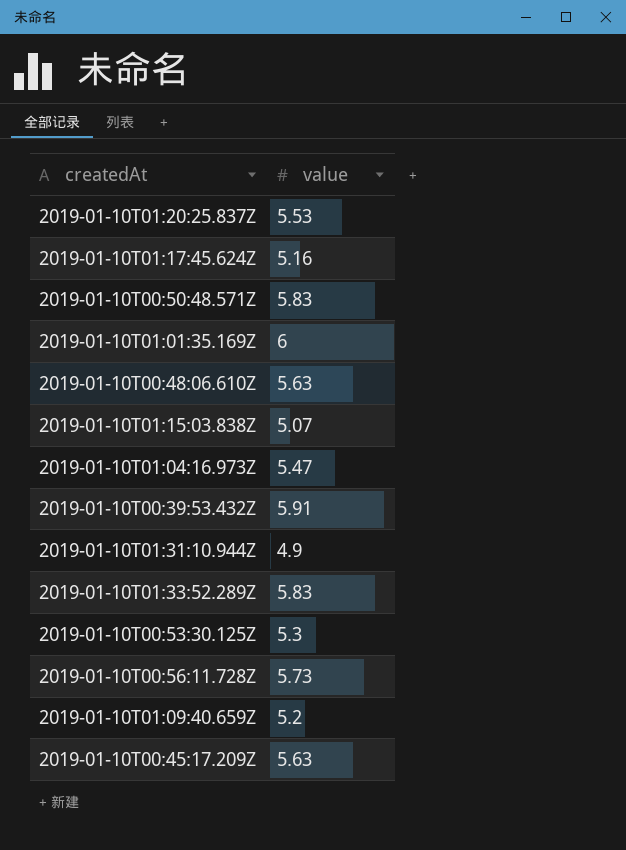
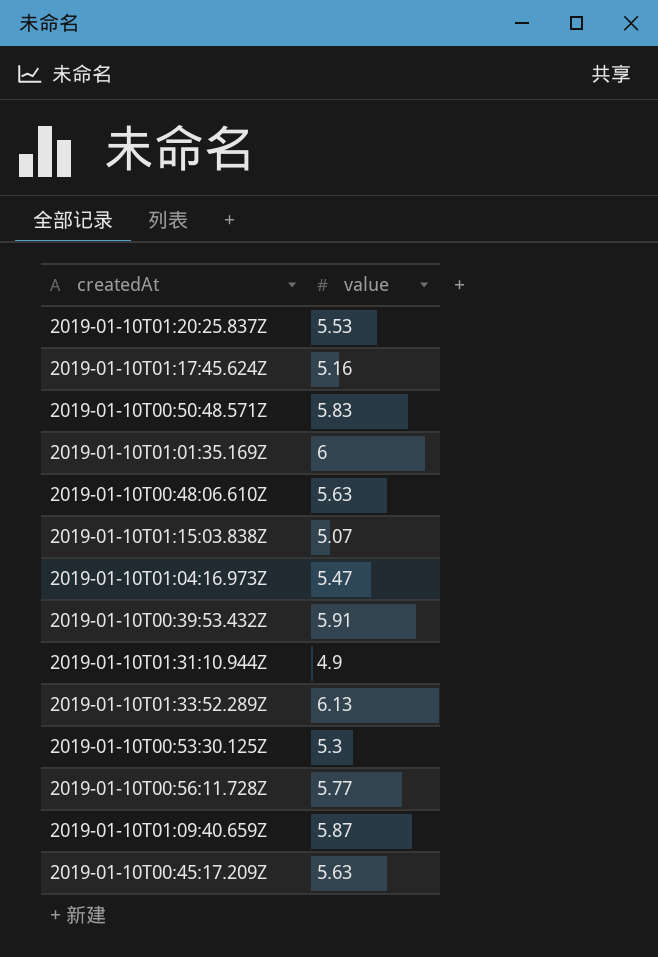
2019-01-10T01:33:52.289Z | value: 5.83 -> 6.13
2019-01-10T00:56:11.728Z | value: 5.73 -> 5.77
2019-01-10T01:09:40.659Z | value: 5.2 -> 5.87

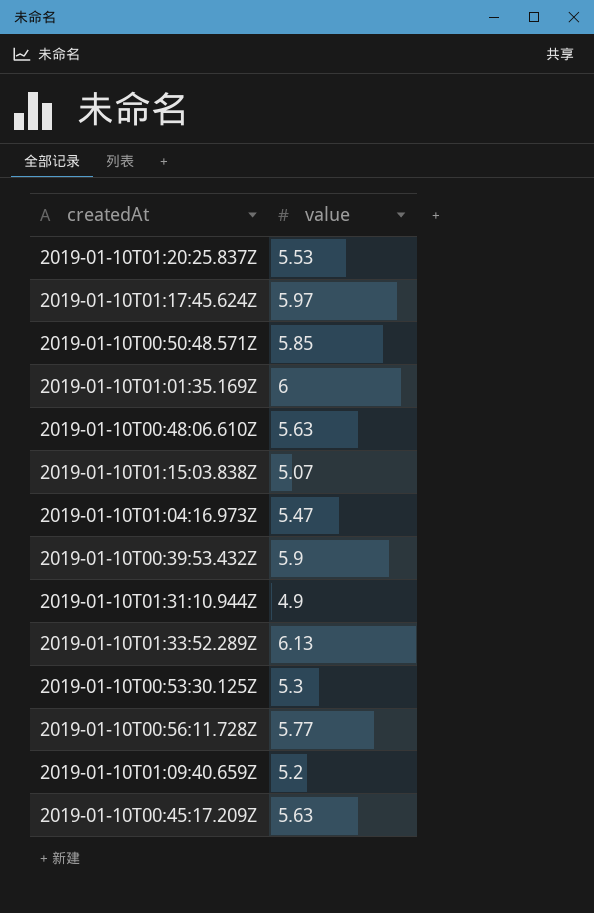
2019-01-10T01:17:45.624Z | value: 5.16 -> 5.97
2019-01-10T00:50:48.571Z | value: 5.83 -> 5.85
2019-01-10T00:39:53.432Z | value: 5.91 -> 5.9
2019-01-10T01:09:40.659Z | value: 5.87 -> 5.2

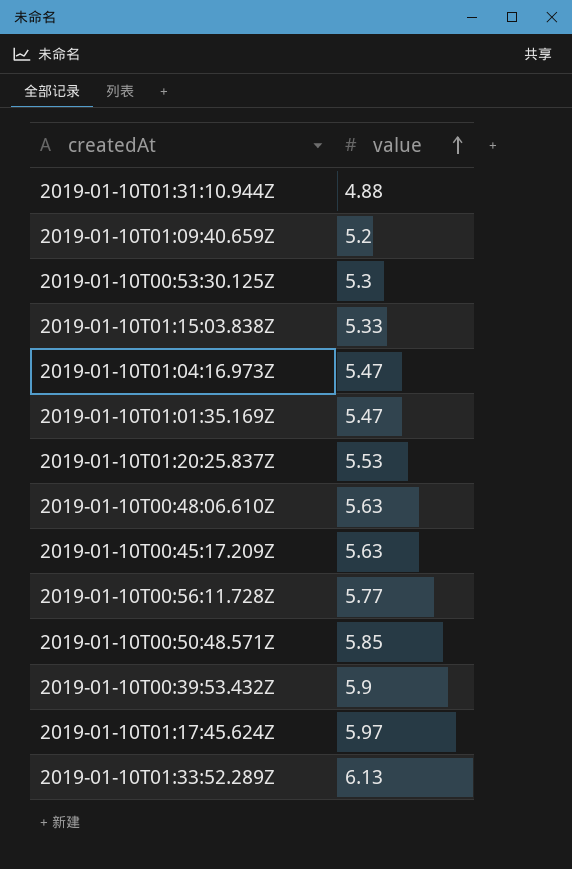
row order: none -> value ascending
2019-01-10T01:31:10.944Z | value: 4.9 -> 4.88
2019-01-10T01:15:03.838Z | value: 5.07 -> 5.33
2019-01-10T01:01:35.169Z | value: 6 -> 5.47

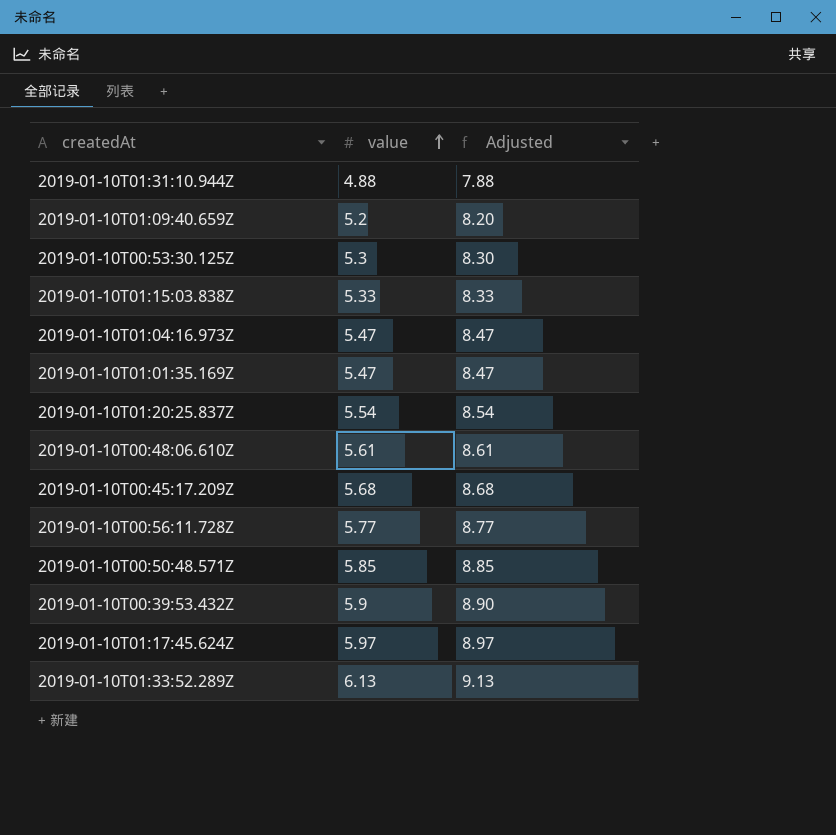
column Adjusted | formula: none -> [value] + 3
2019-01-10T01:20:25.837Z | value: 5.53 -> 5.54
2019-01-10T00:48:06.610Z | value: 5.63 -> 5.61
2019-01-10T00:45:17.209Z | value: 5.63 -> 5.68

